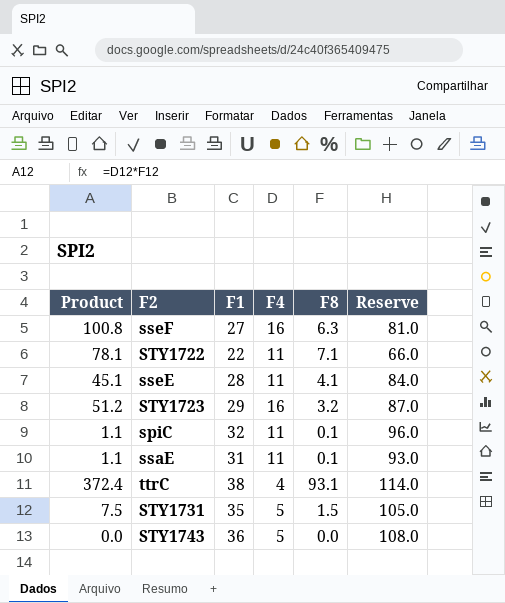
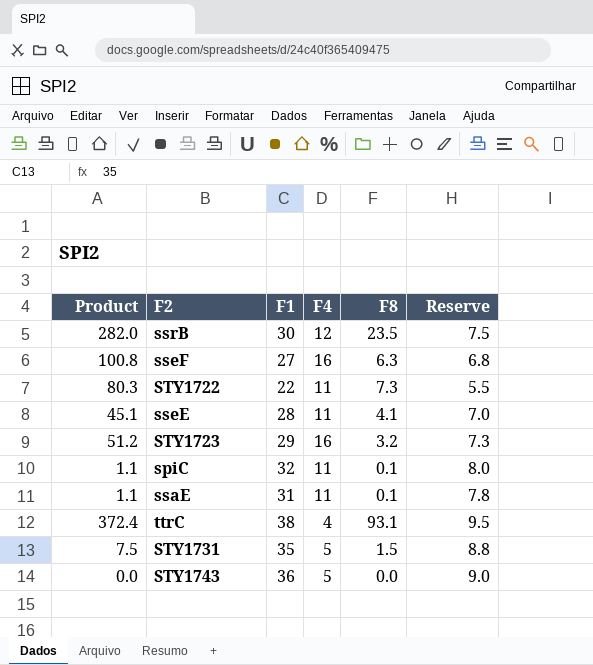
column Reserve | formula: [F1] * 3 -> [F1] * 0.25
row ssrB: none -> 282.0 | 30 | 12 | 23.5 | 7.5
STY1722 | Product: 78.1 -> 80.3
STY1722 | F8: 7.1 -> 7.3

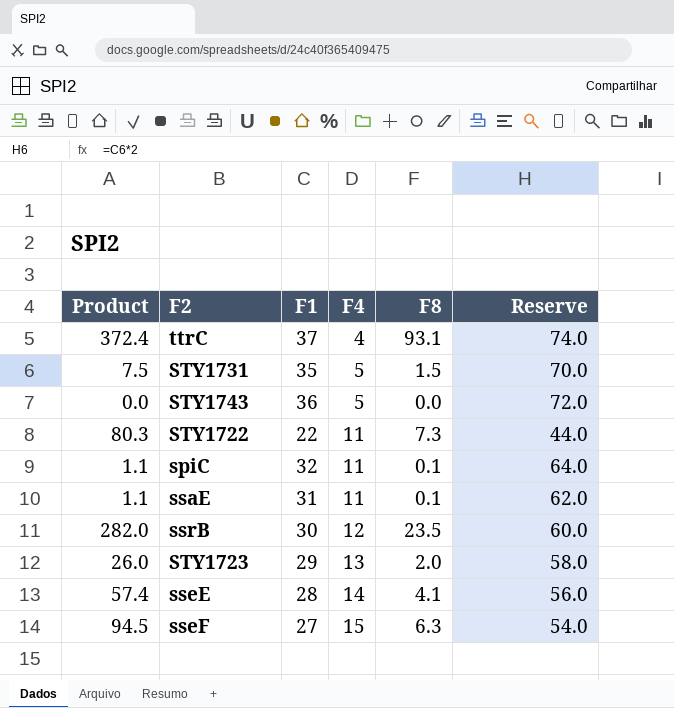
row order: none -> F4 ascending
column Reserve | formula: [F1] * 0.25 -> [F1] * 2
ttrC | F1: 38 -> 37
STY1723 | Product: 51.2 -> 26.0
STY1723 | F4: 16 -> 13
STY1723 | F8: 3.2 -> 2.0
sseE | Product: 45.1 -> 57.4
sseE | F4: 11 -> 14
sseF | Product: 100.8 -> 94.5
sseF | F4: 16 -> 15

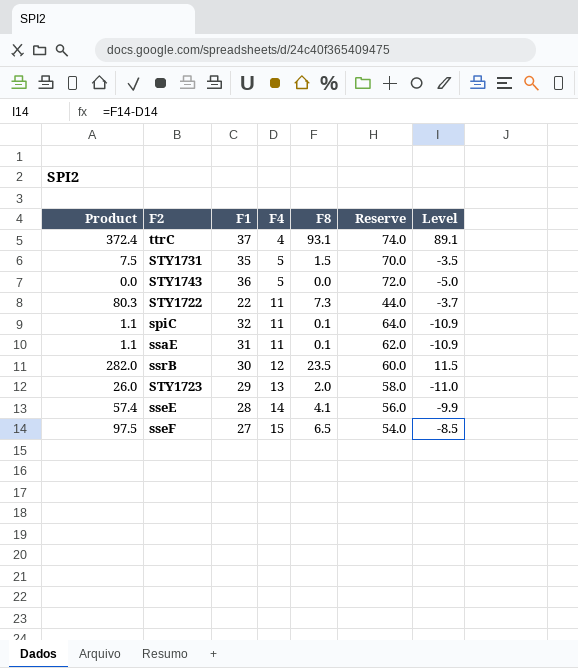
column Level | formula: none -> [F8] - [F4]
sseF | Product: 94.5 -> 97.5
sseF | F8: 6.3 -> 6.5

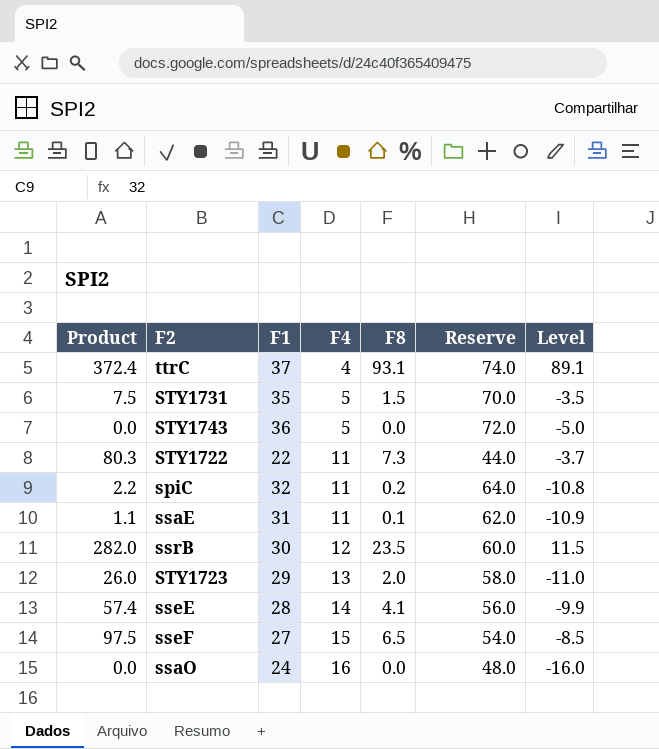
spiC | Product: 1.1 -> 2.2
spiC | F8: 0.1 -> 0.2
spiC | Level: -10.9 -> -10.8
row ssaO: none -> 0.0 | 24 | 16 | 0.0 | 48.0 | -16.0

